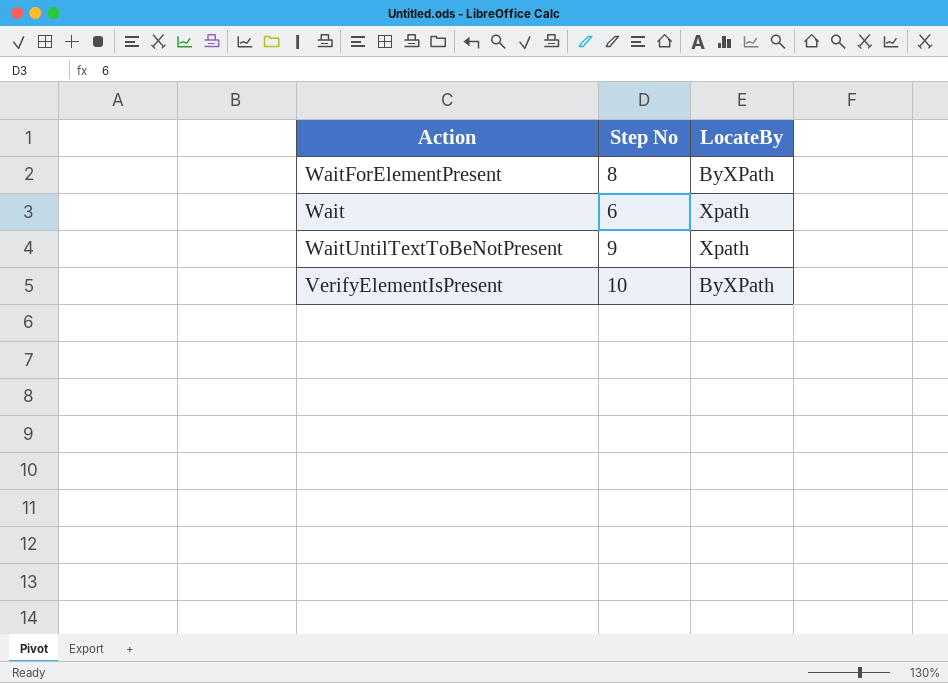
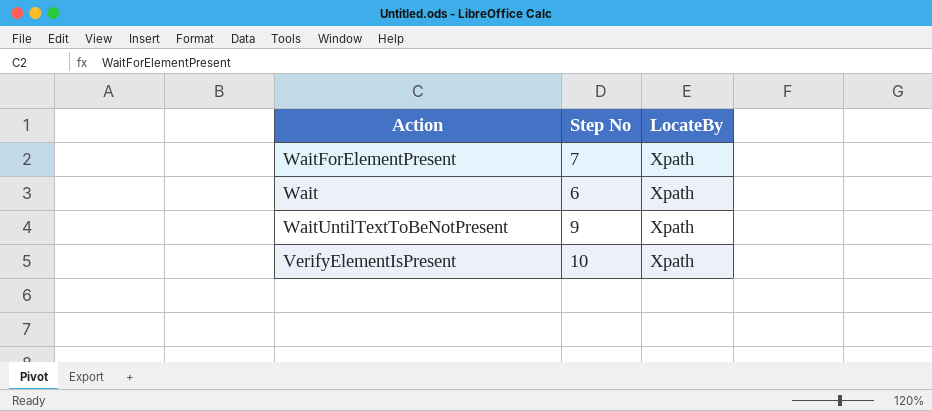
WaitForElementPresent | Step No: 8 -> 7
WaitForElementPresent | LocateBy: ByXPath -> Xpath
VerifyElementIsPresent | LocateBy: ByXPath -> Xpath

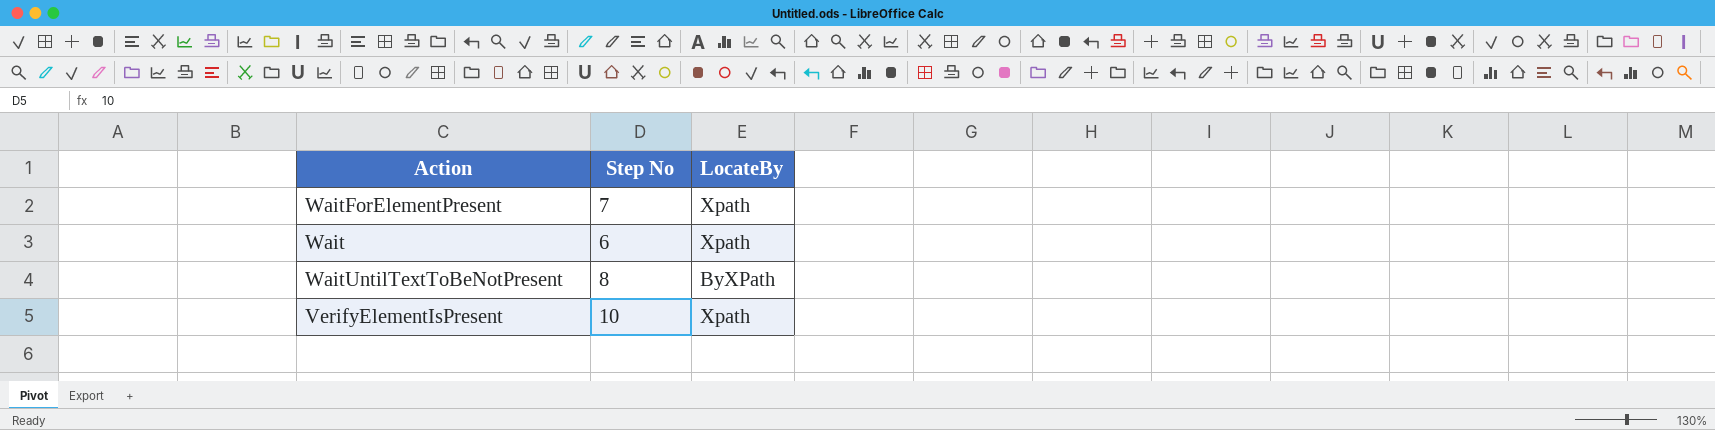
WaitUntilTextToBeNotPresent | Step No: 9 -> 8
WaitUntilTextToBeNotPresent | LocateBy: Xpath -> ByXPath

